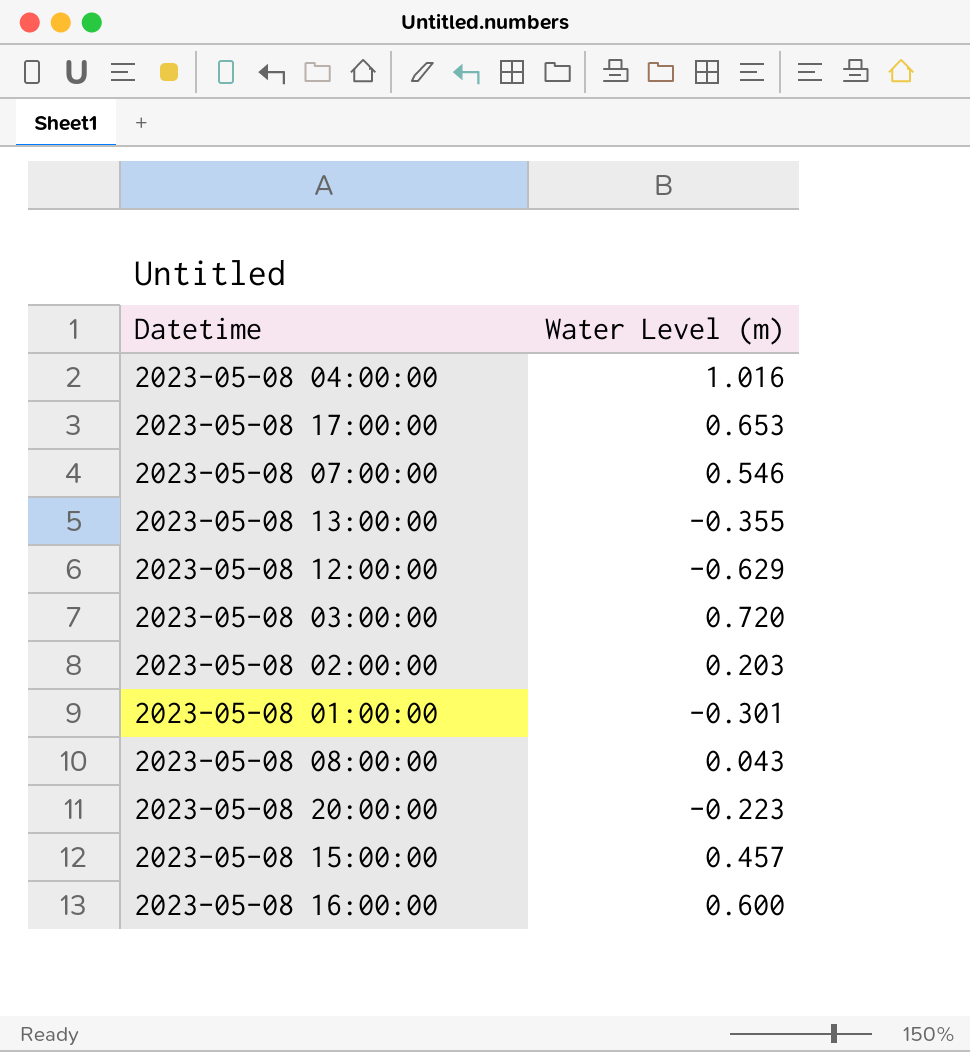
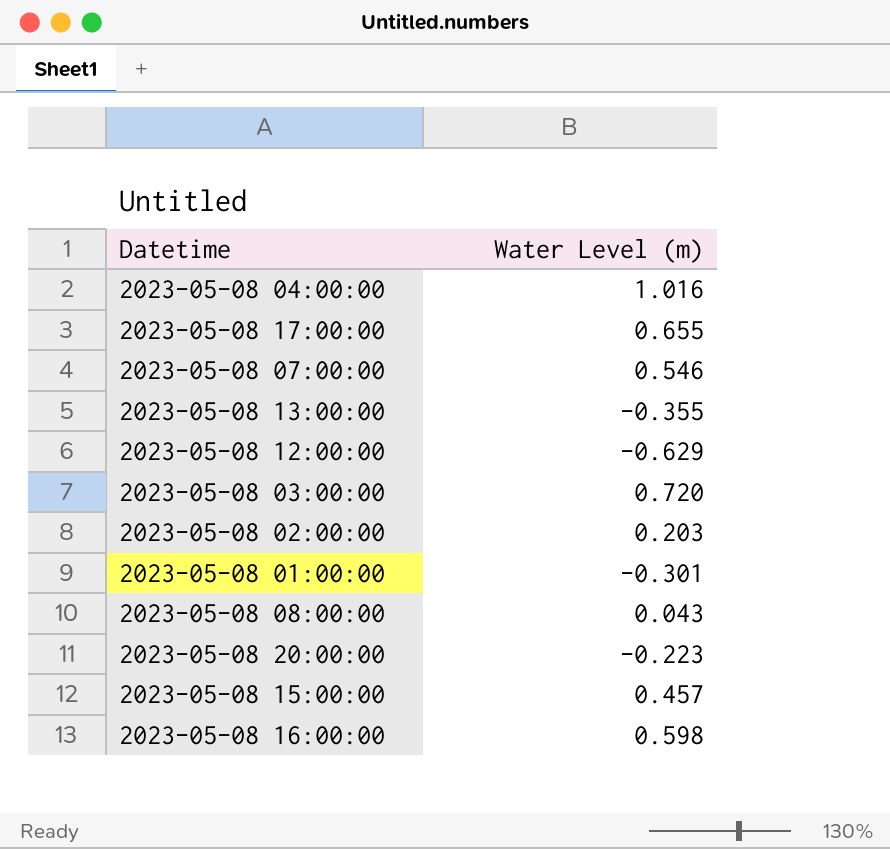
2023-05-08 17:00:00 | Water Level (m): 0.653 -> 0.655
2023-05-08 16:00:00 | Water Level (m): 0.600 -> 0.598

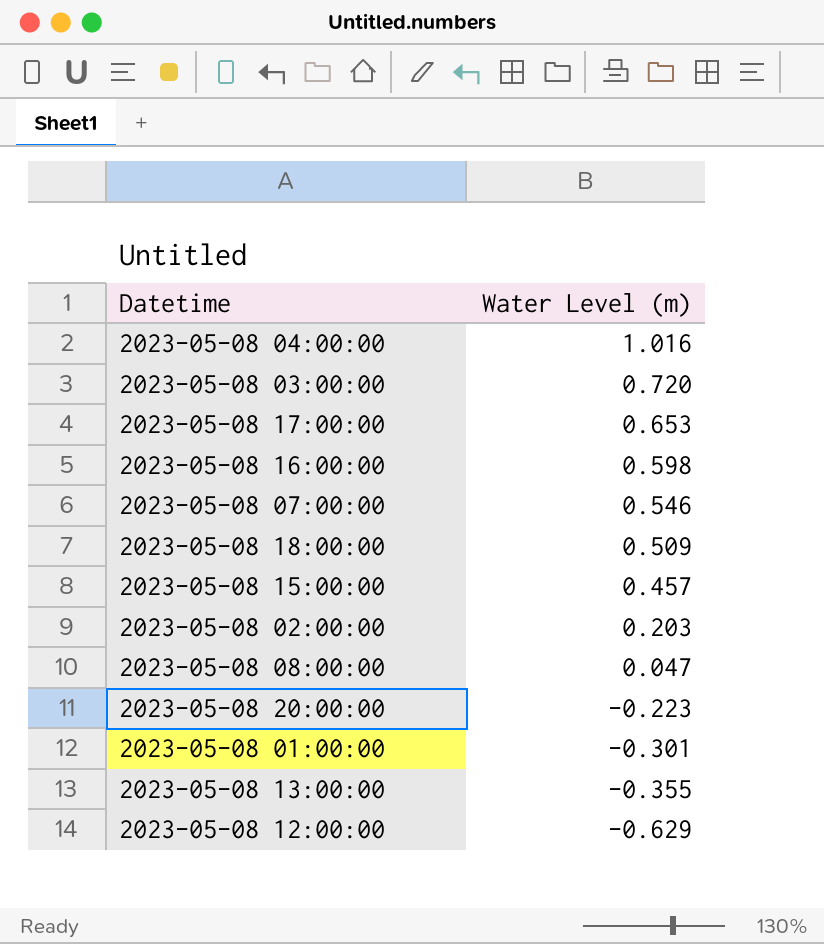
row order: none -> Water Level (m) descending
2023-05-08 17:00:00 | Water Level (m): 0.655 -> 0.653
row 2023-05-08 18:00:00: none -> 0.509
2023-05-08 08:00:00 | Water Level (m): 0.043 -> 0.047

